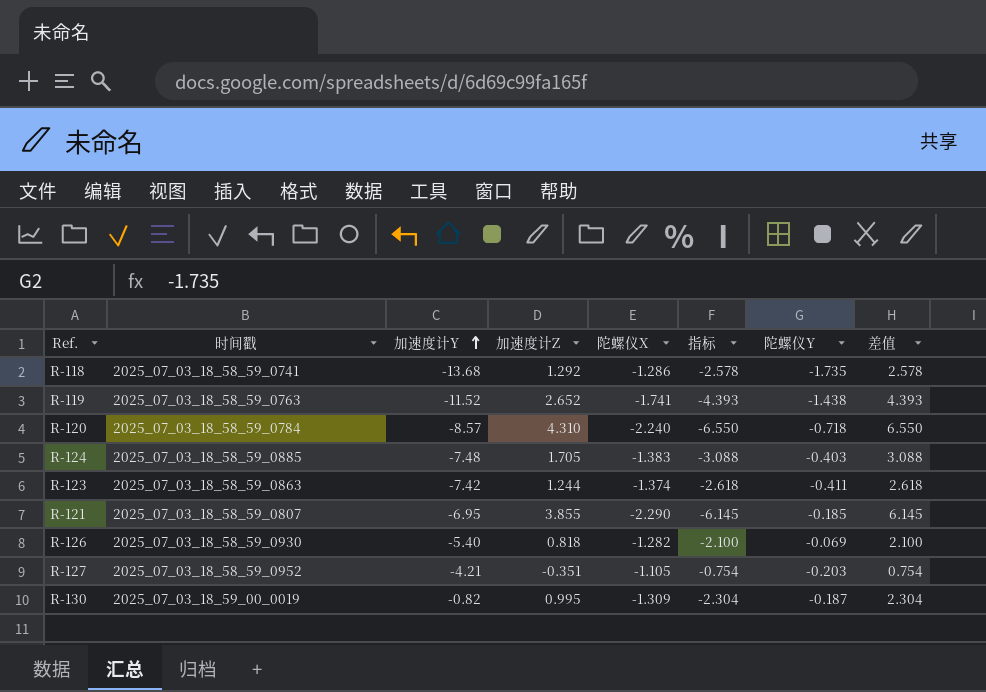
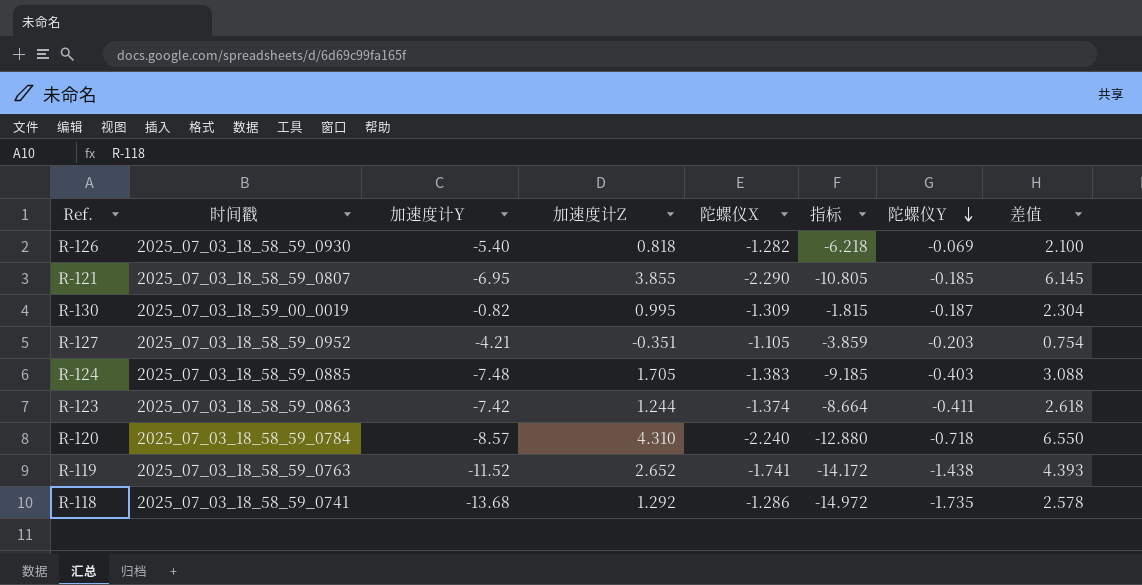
row order: 加速度计Y ascending -> 陀螺仪Y descending
column 指标 | formula: [陀螺仪X] - [加速度计Z] -> [加速度计Y] - [加速度计Z]

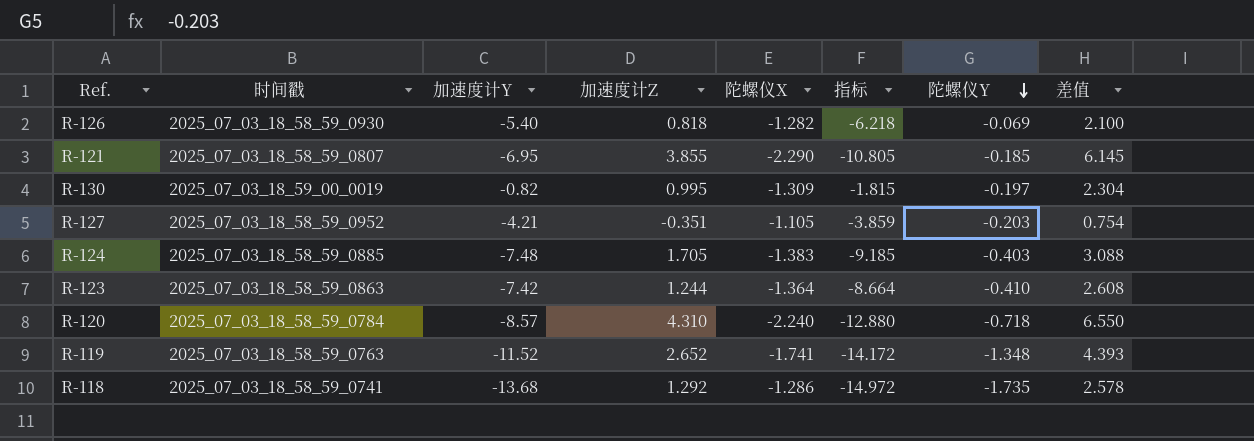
R-130 | 陀螺仪Y: -0.187 -> -0.197
R-123 | 陀螺仪X: -1.374 -> -1.364
R-123 | 陀螺仪Y: -0.411 -> -0.410
R-123 | 差值: 2.618 -> 2.608
R-119 | 陀螺仪Y: -1.438 -> -1.348

